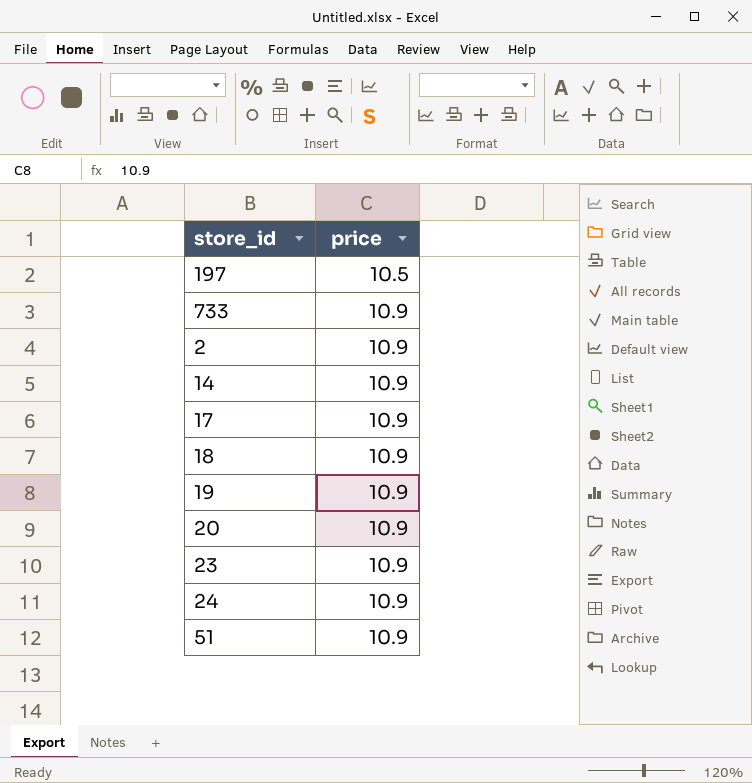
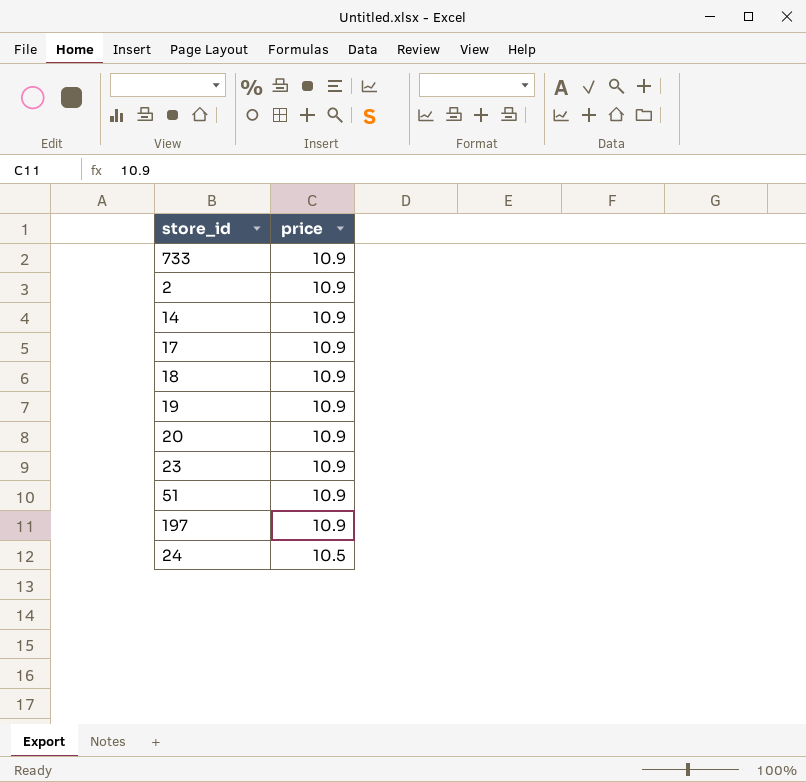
row order: price ascending -> price descending
197 | price: 10.5 -> 10.9
24 | price: 10.9 -> 10.5

